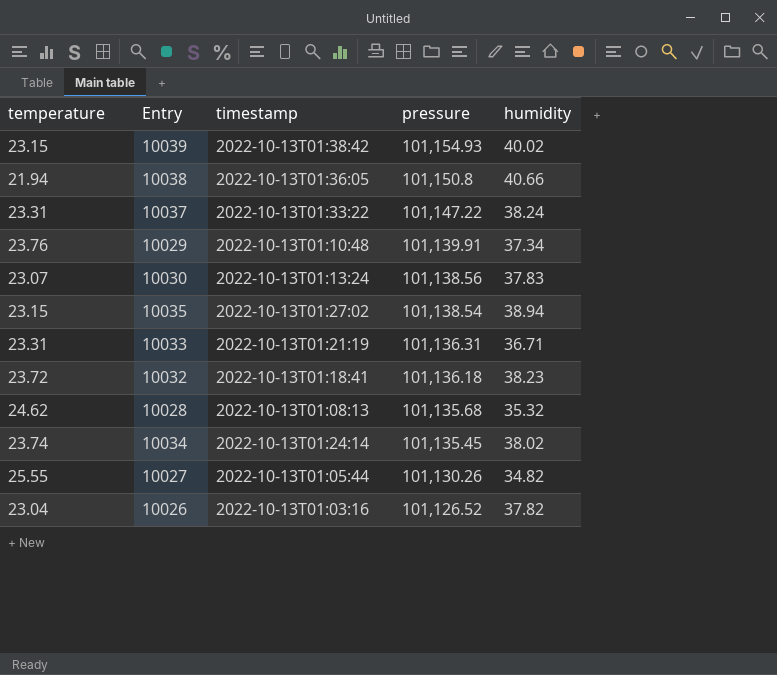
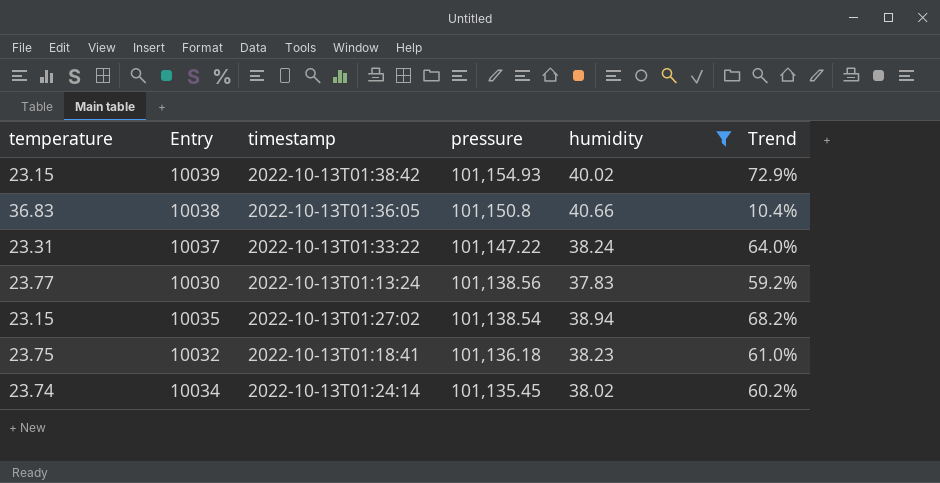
filter: none -> humidity >= 37.83
column Trend | formula: none -> ([humidity] - [temperature]) / [temperature]
10038 | temperature: 21.94 -> 36.83
10030 | temperature: 23.07 -> 23.77
10032 | temperature: 23.72 -> 23.75

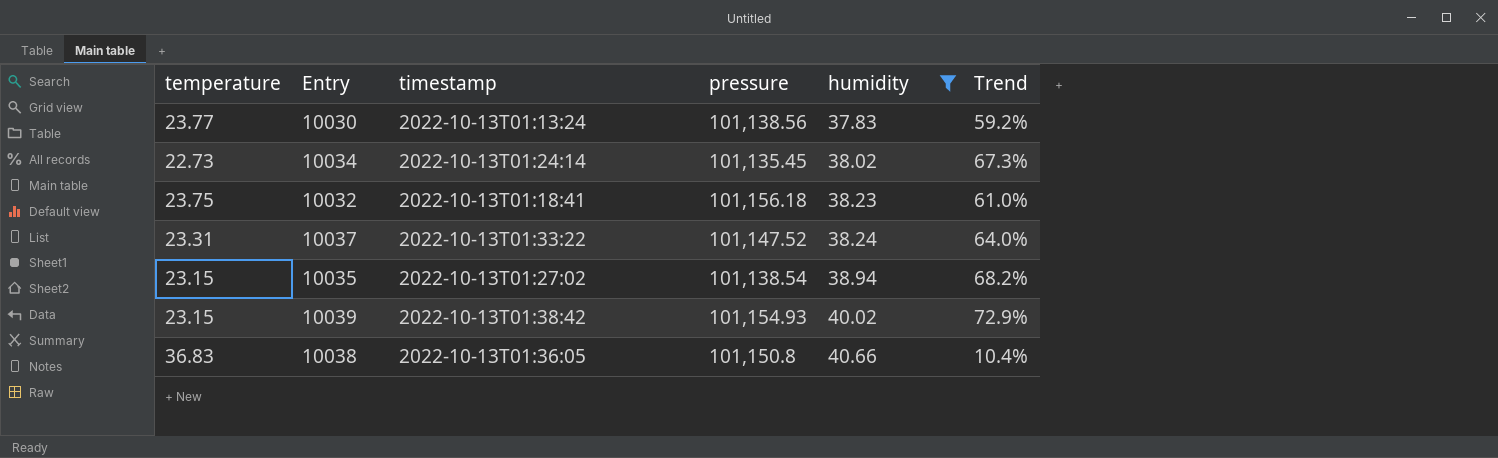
row order: pressure descending -> humidity ascending
10034 | temperature: 23.74 -> 22.73
10034 | Trend: 60.2% -> 67.3%
10032 | pressure: 101,136.18 -> 101,156.18
10037 | pressure: 101,147.22 -> 101,147.52

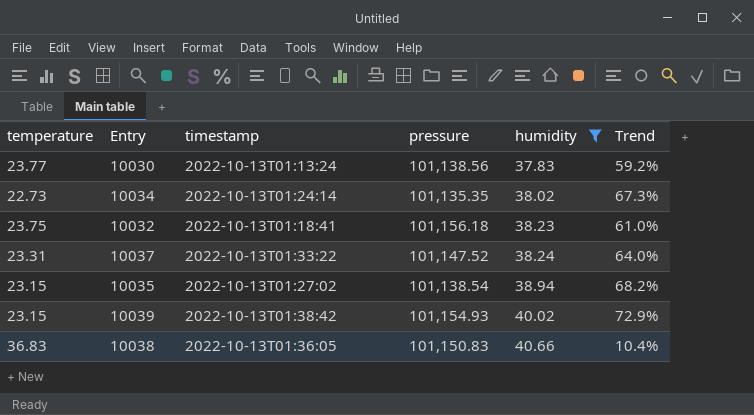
10034 | pressure: 101,135.45 -> 101,135.35
10038 | pressure: 101,150.8 -> 101,150.83

